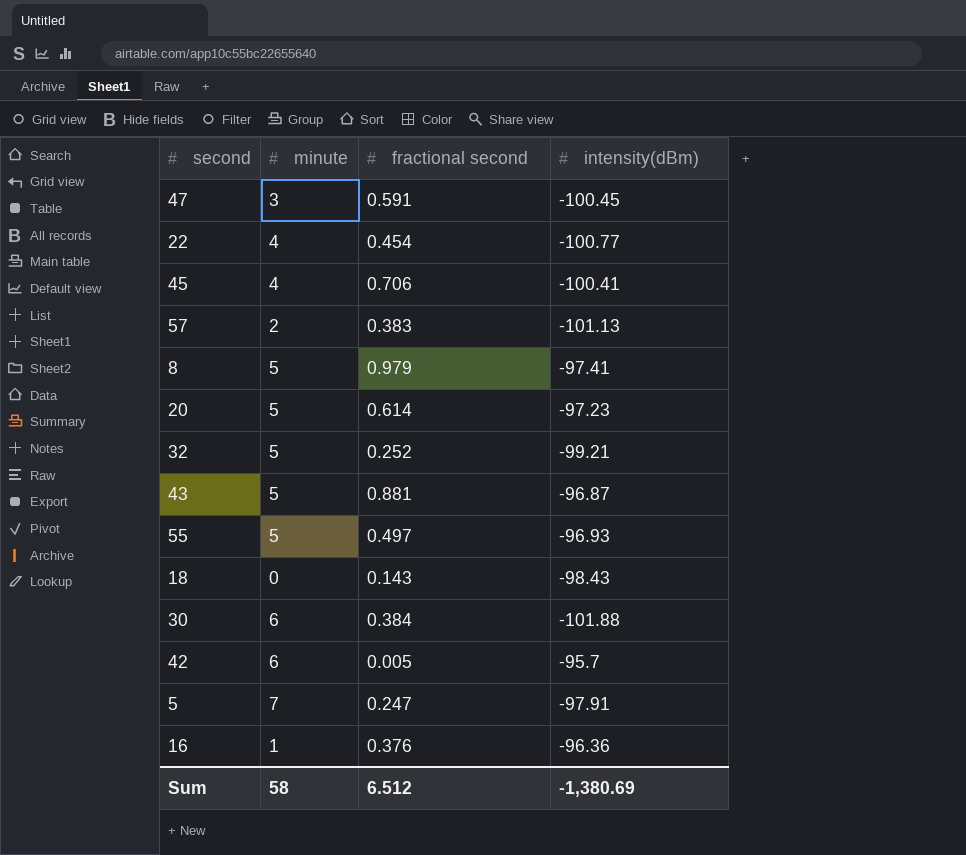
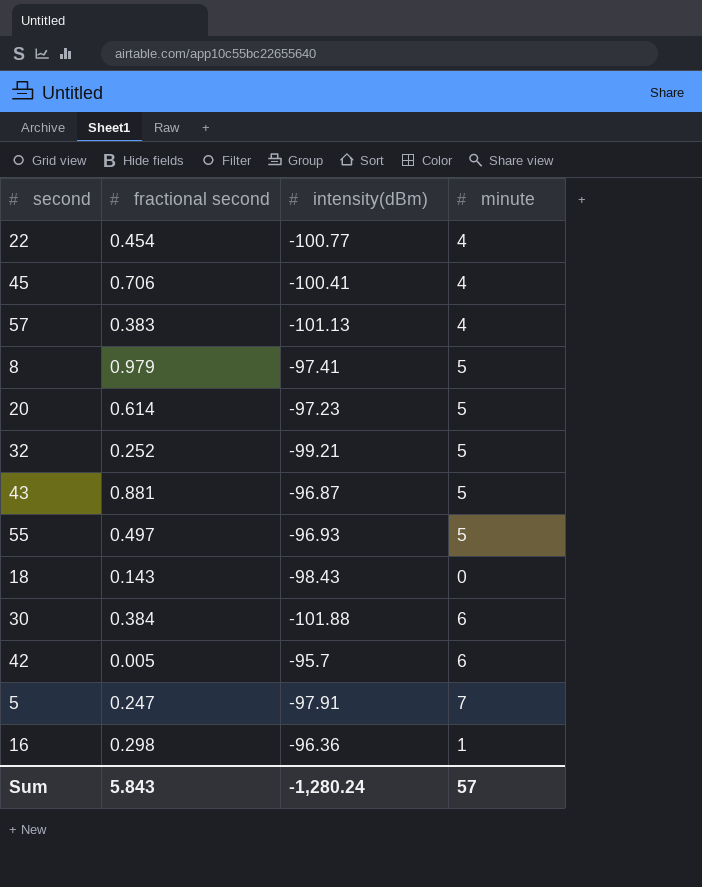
column minute | position: 2 -> 4
row 47: 3 | 0.591 | -100.45 -> none
57 | minute: 2 -> 4
16 | fractional second: 0.376 -> 0.298
Sum | fractional second: 6.512 -> 5.843
Sum | intensity(dBm): -1,380.69 -> -1,280.24
Sum | minute: 58 -> 57

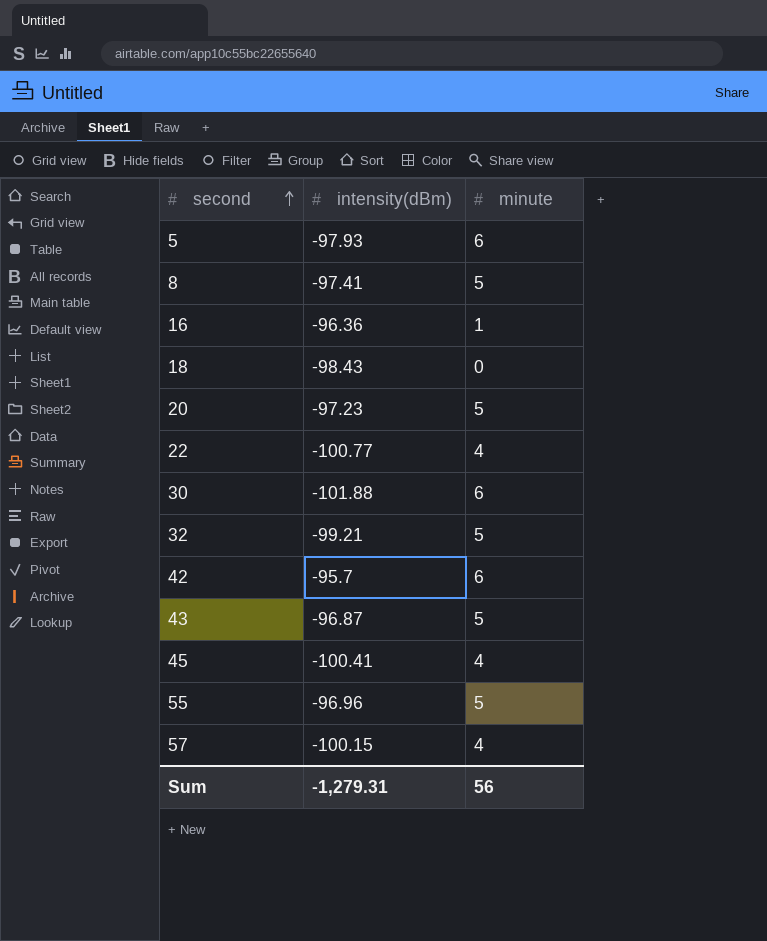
row order: none -> second ascending
column fractional second | position: 2 -> none
5 | intensity(dBm): -97.91 -> -97.93
5 | minute: 7 -> 6
55 | intensity(dBm): -96.93 -> -96.96
57 | intensity(dBm): -101.13 -> -100.15
Sum | intensity(dBm): -1,280.24 -> -1,279.31
Sum | minute: 57 -> 56

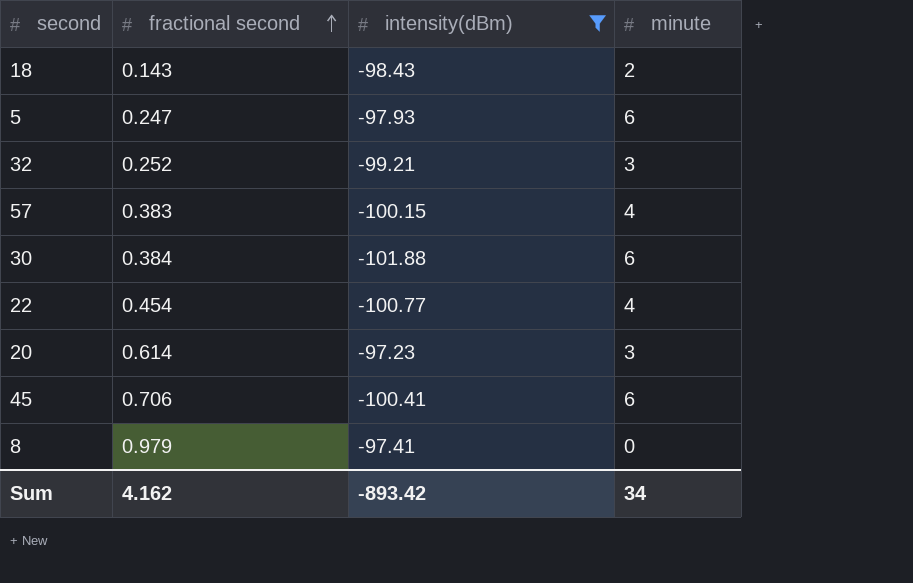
filter: none -> intensity(dBm) <= -97.23
row order: second ascending -> fractional second ascending
column fractional second | position: none -> 2
18 | minute: 0 -> 2
32 | minute: 5 -> 3
20 | minute: 5 -> 3
45 | minute: 4 -> 6
8 | minute: 5 -> 0
Sum | intensity(dBm): -1,279.31 -> -893.42
Sum | minute: 56 -> 34

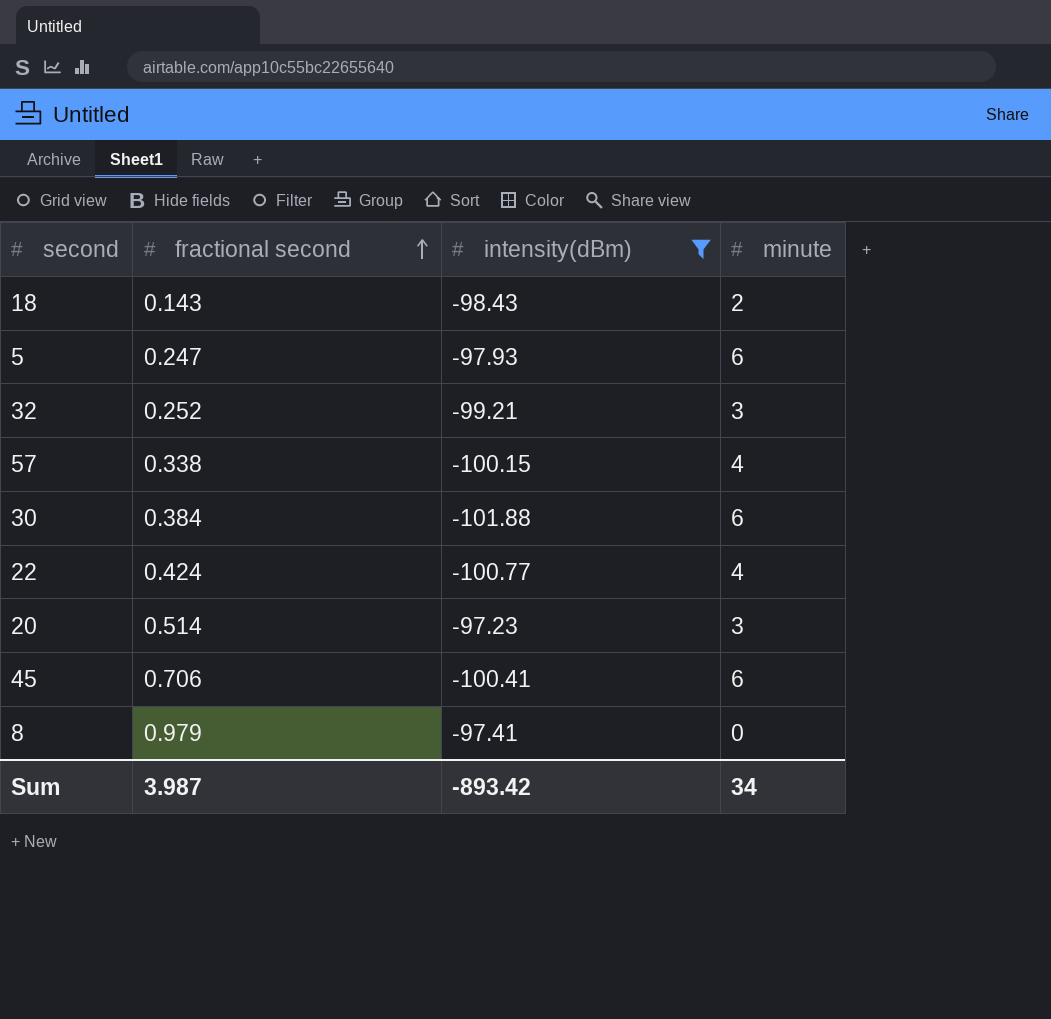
57 | fractional second: 0.383 -> 0.338
22 | fractional second: 0.454 -> 0.424
20 | fractional second: 0.614 -> 0.514
Sum | fractional second: 4.162 -> 3.987

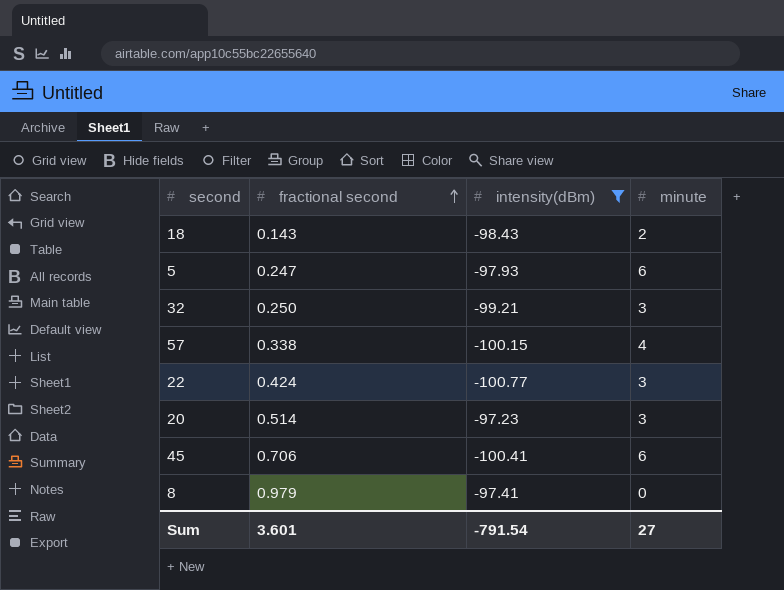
row 30: 0.384 | -101.88 | 6 -> none
32 | fractional second: 0.252 -> 0.250
22 | minute: 4 -> 3
Sum | fractional second: 3.987 -> 3.601
Sum | intensity(dBm): -893.42 -> -791.54
Sum | minute: 34 -> 27

